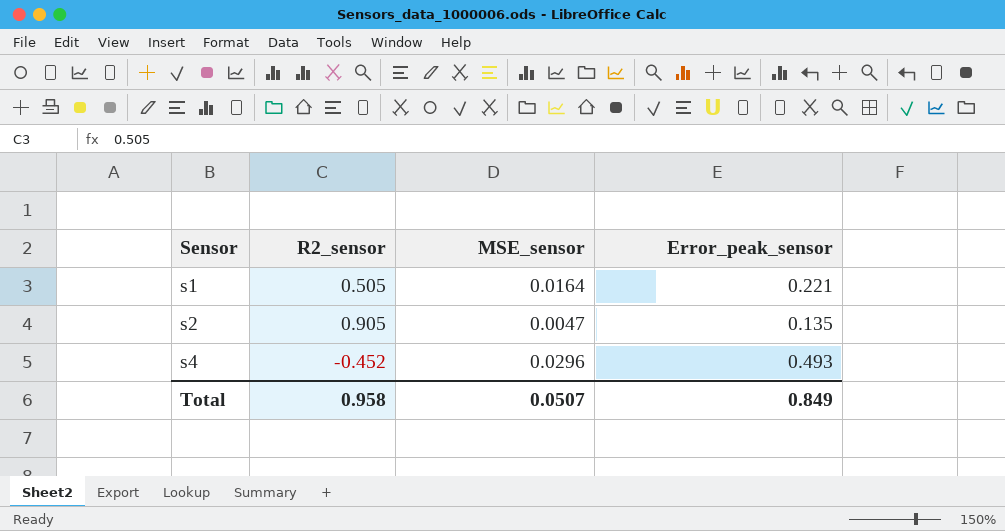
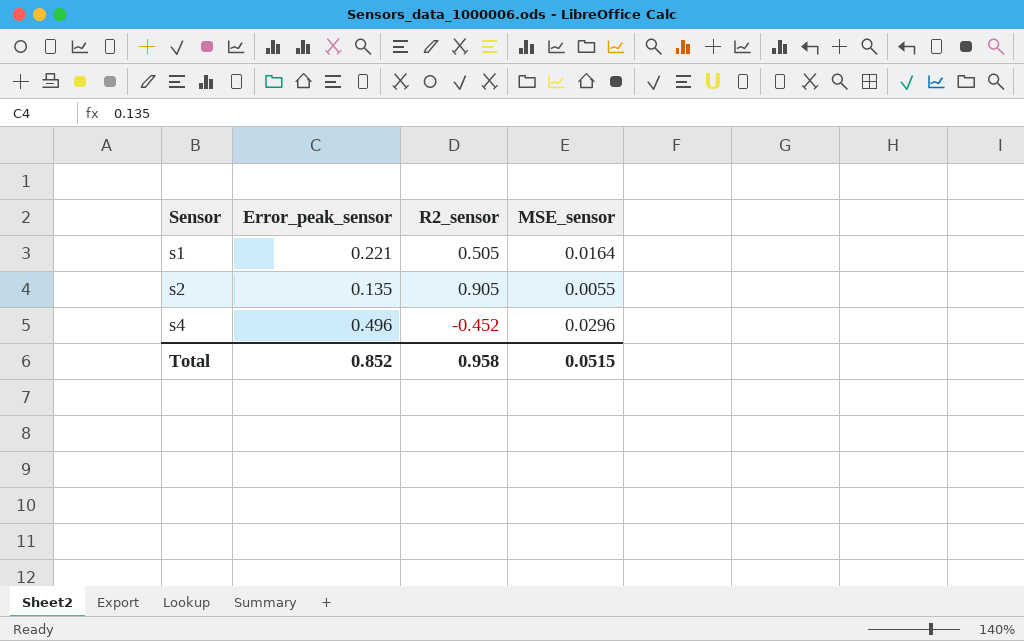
column Error_peak_sensor | position: 4 -> 2
s2 | MSE_sensor: 0.0047 -> 0.0055
s4 | Error_peak_sensor: 0.493 -> 0.496
Total | Error_peak_sensor: 0.849 -> 0.852
Total | MSE_sensor: 0.0507 -> 0.0515

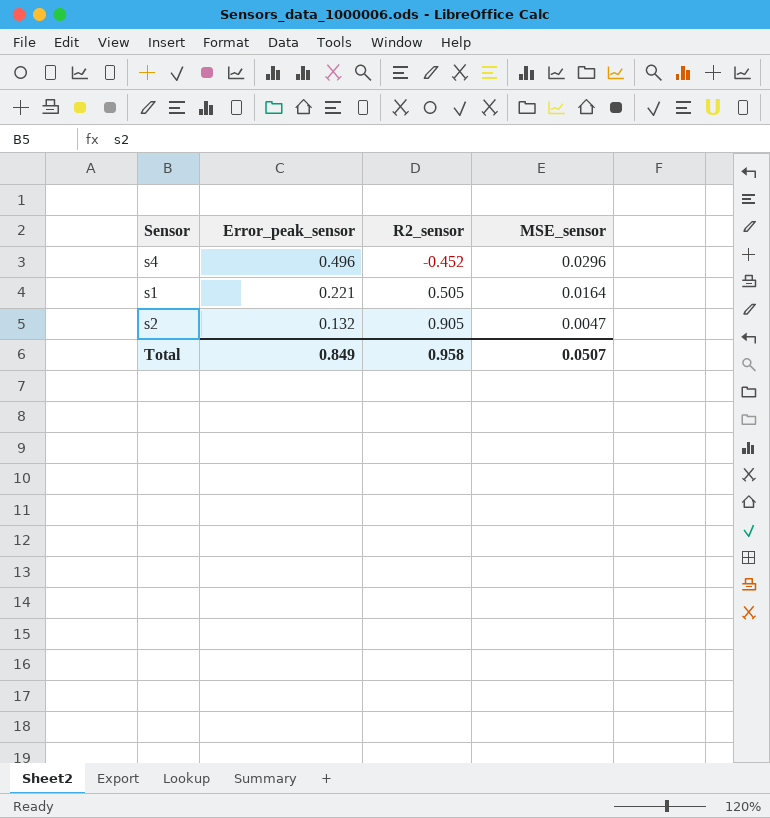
row order: Sensor ascending -> Error_peak_sensor descending
s2 | Error_peak_sensor: 0.135 -> 0.132
s2 | MSE_sensor: 0.0055 -> 0.0047
Total | Error_peak_sensor: 0.852 -> 0.849
Total | MSE_sensor: 0.0515 -> 0.0507

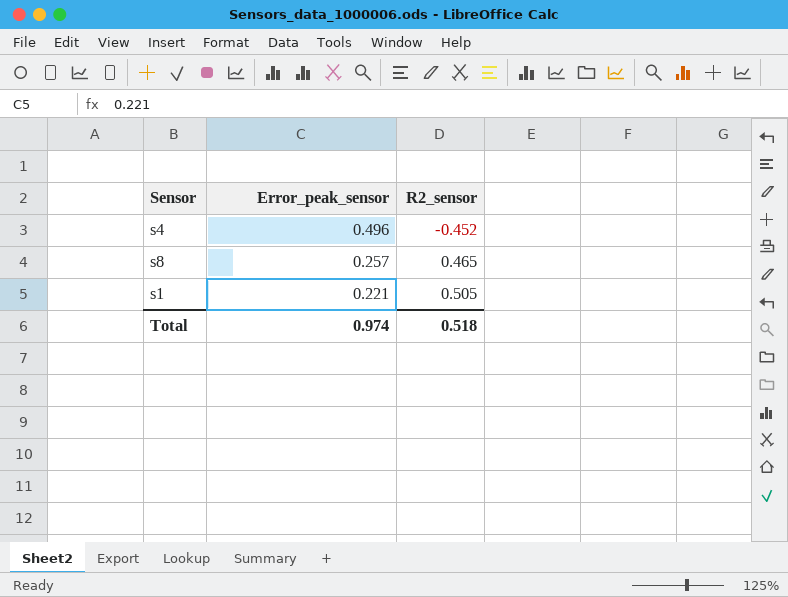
column MSE_sensor | position: 4 -> none
row s2: 0.132 | 0.905 | 0.0047 -> none
row s8: none -> 0.257 | 0.465
Total | Error_peak_sensor: 0.849 -> 0.974
Total | R2_sensor: 0.958 -> 0.518

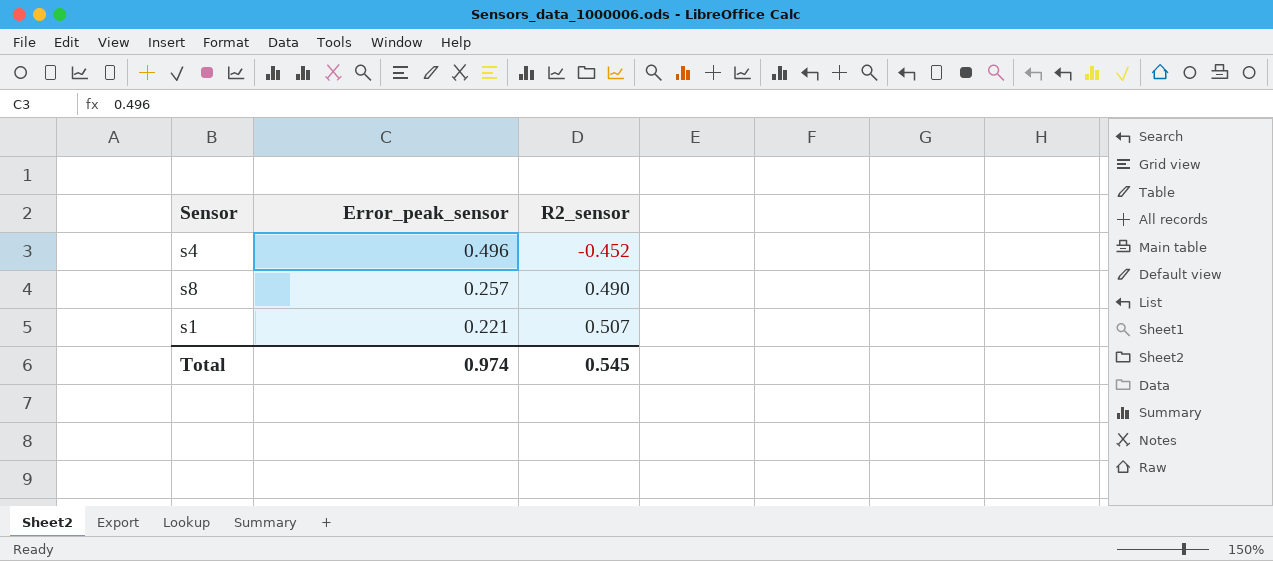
s8 | R2_sensor: 0.465 -> 0.490
s1 | R2_sensor: 0.505 -> 0.507
Total | R2_sensor: 0.518 -> 0.545

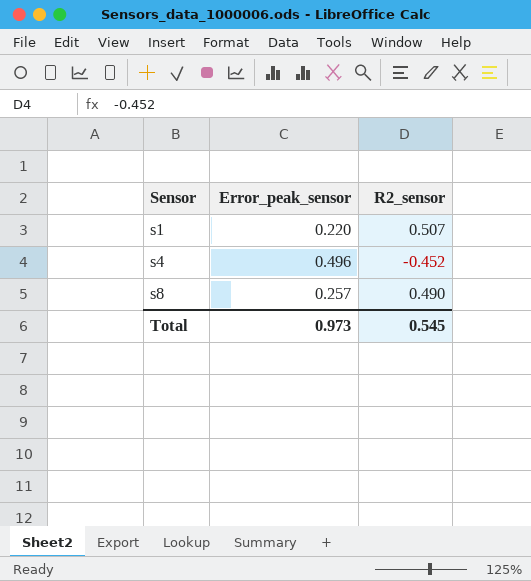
row order: Error_peak_sensor descending -> Sensor ascending
s1 | Error_peak_sensor: 0.221 -> 0.220
Total | Error_peak_sensor: 0.974 -> 0.973

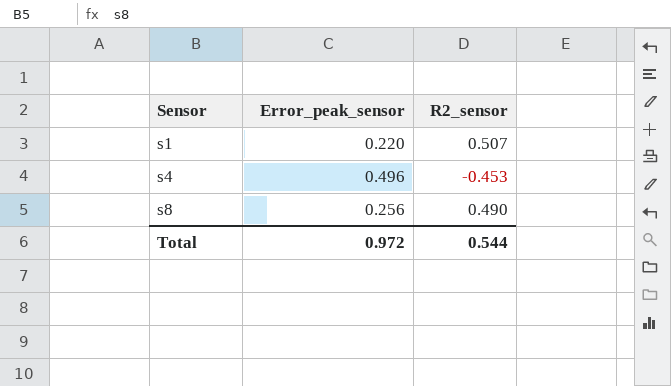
s4 | R2_sensor: -0.452 -> -0.453
s8 | Error_peak_sensor: 0.257 -> 0.256
Total | Error_peak_sensor: 0.973 -> 0.972
Total | R2_sensor: 0.545 -> 0.544

